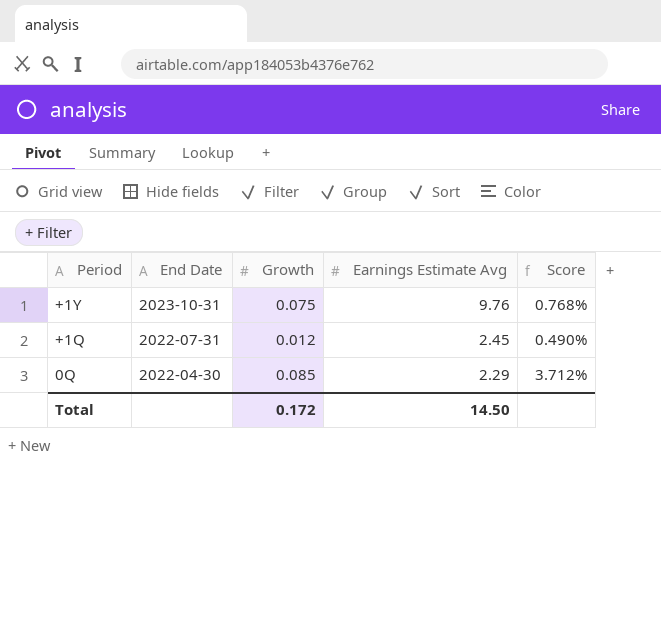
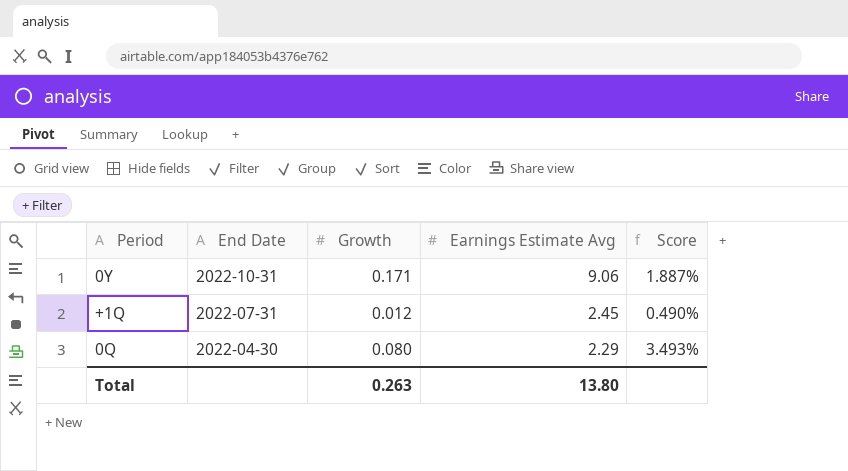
row +1Y: 2023-10-31 | 0.075 | 9.76 | 0.768% -> none
row 0Y: none -> 2022-10-31 | 0.171 | 9.06 | 1.887%
0Q | Growth: 0.085 -> 0.080
0Q | Score: 3.712% -> 3.493%
Total | Growth: 0.172 -> 0.263
Total | Earnings Estimate Avg: 14.50 -> 13.80

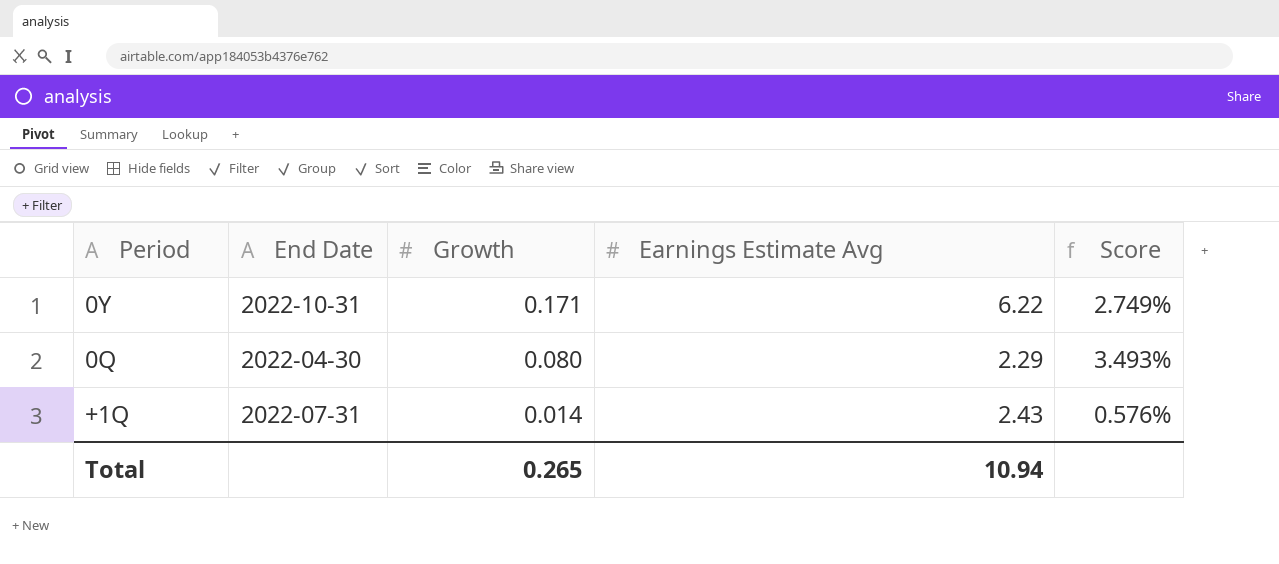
row order: End Date descending -> Growth descending
0Y | Earnings Estimate Avg: 9.06 -> 6.22
0Y | Score: 1.887% -> 2.749%
+1Q | Growth: 0.012 -> 0.014
+1Q | Earnings Estimate Avg: 2.45 -> 2.43
+1Q | Score: 0.490% -> 0.576%
Total | Growth: 0.263 -> 0.265
Total | Earnings Estimate Avg: 13.80 -> 10.94

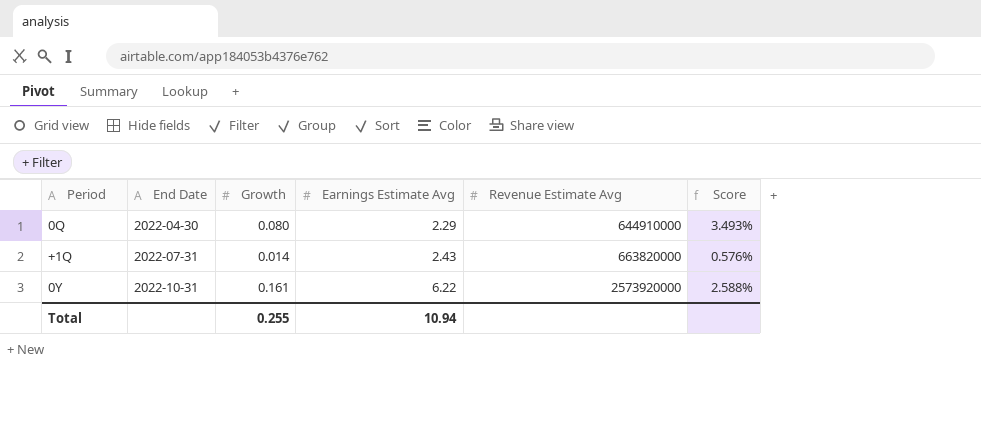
row order: Growth descending -> End Date ascending
column Revenue Estimate Avg | position: none -> 5
0Y | Growth: 0.171 -> 0.161
0Y | Score: 2.749% -> 2.588%
Total | Growth: 0.265 -> 0.255

